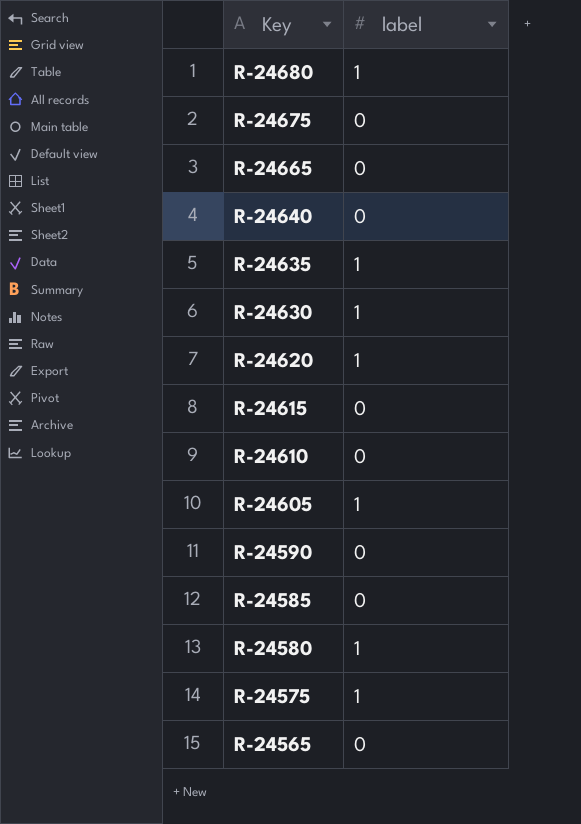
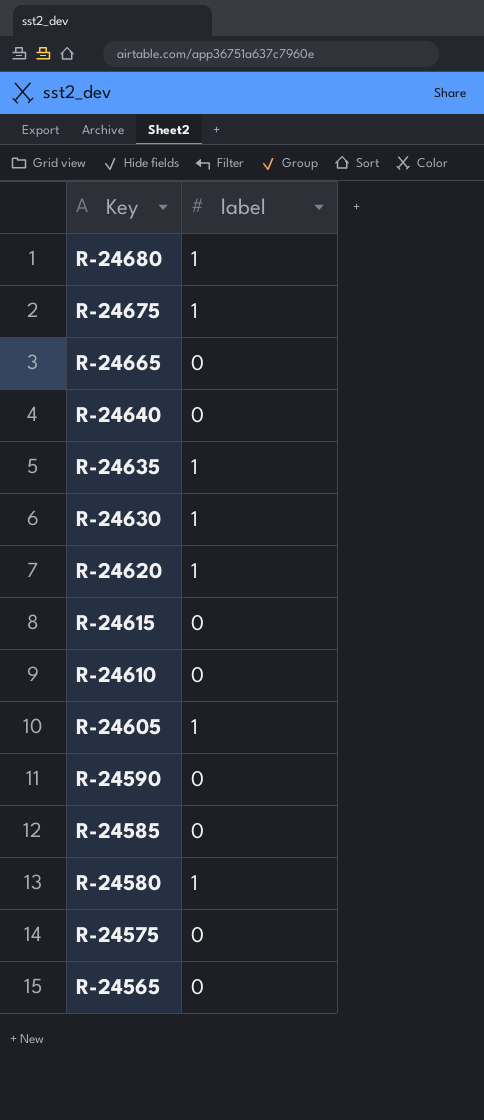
R-24675 | label: 0 -> 1
R-24575 | label: 1 -> 0

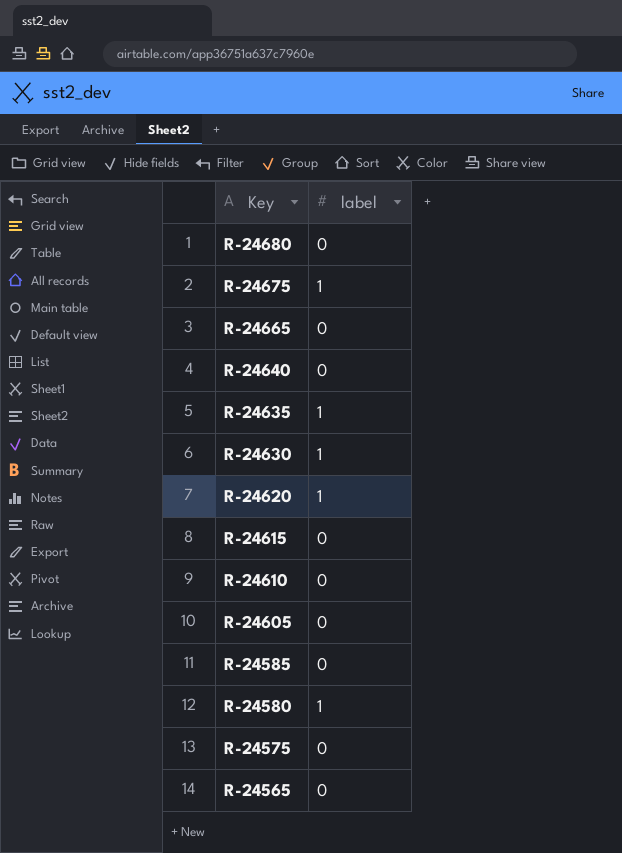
row R-24590: 0 -> none
R-24680 | label: 1 -> 0
R-24605 | label: 1 -> 0

